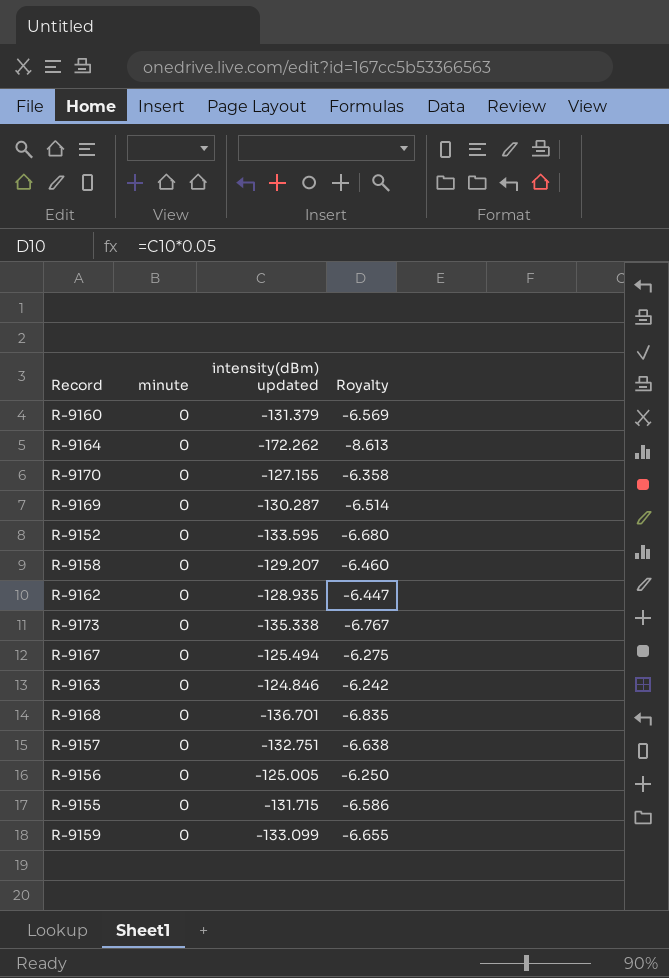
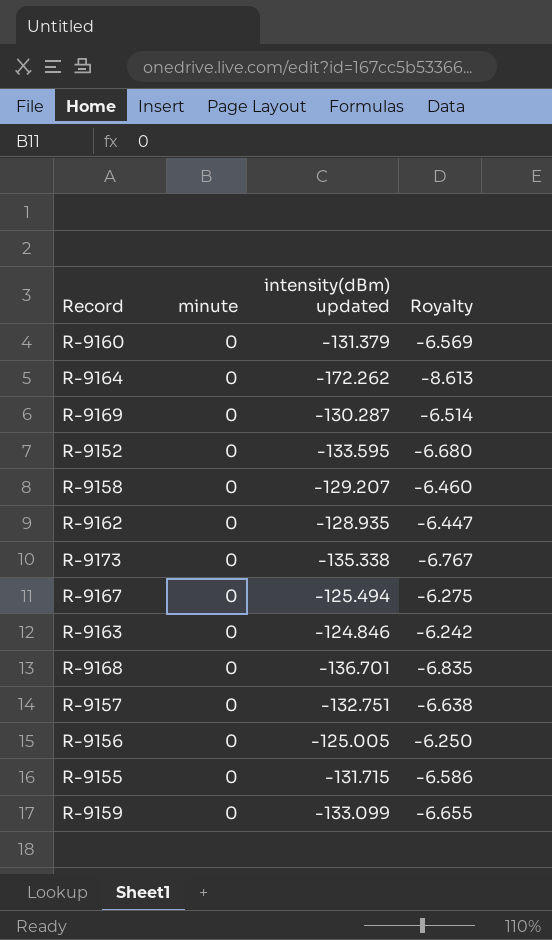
row R-9170: 0 | -127.155 | -6.358 -> none

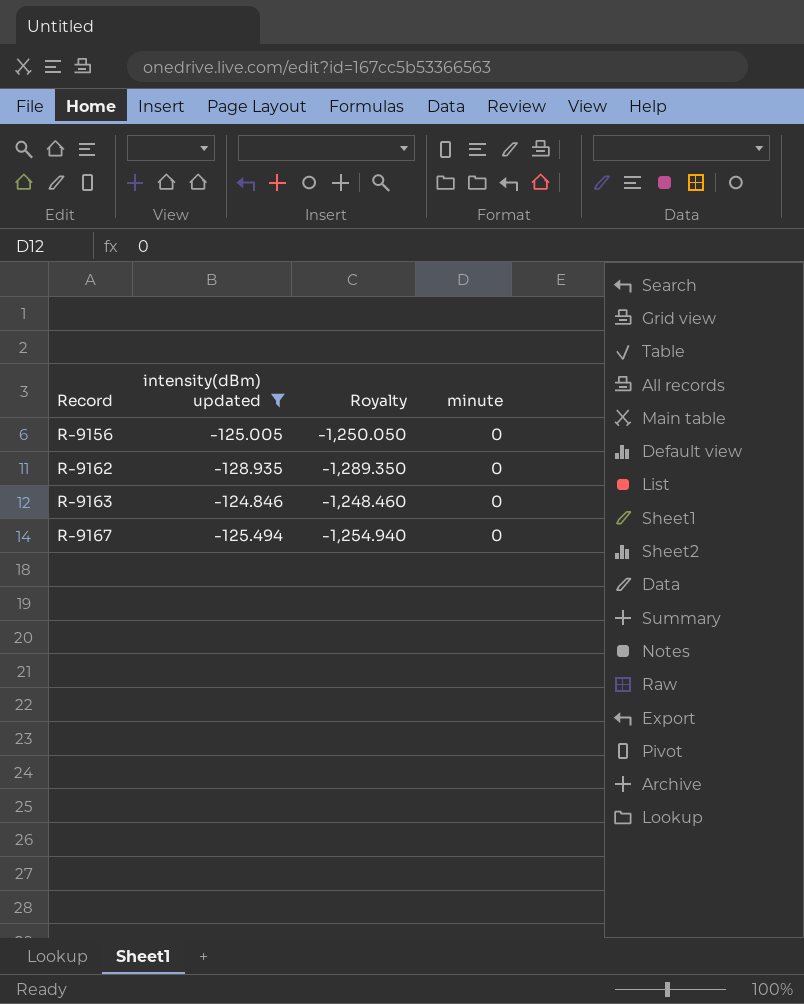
filter: none -> intensity(dBm) updated >= -128.935
row order: none -> Record ascending
column Royalty | formula: [intensity(dBm) updated] * 0.05 -> [intensity(dBm) updated] * 10
column minute | position: 2 -> 4

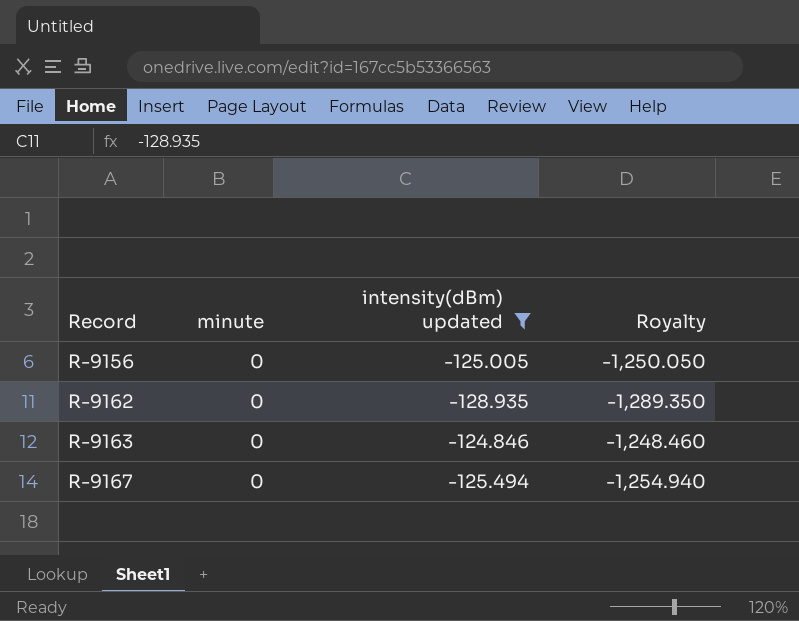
column minute | position: 4 -> 2

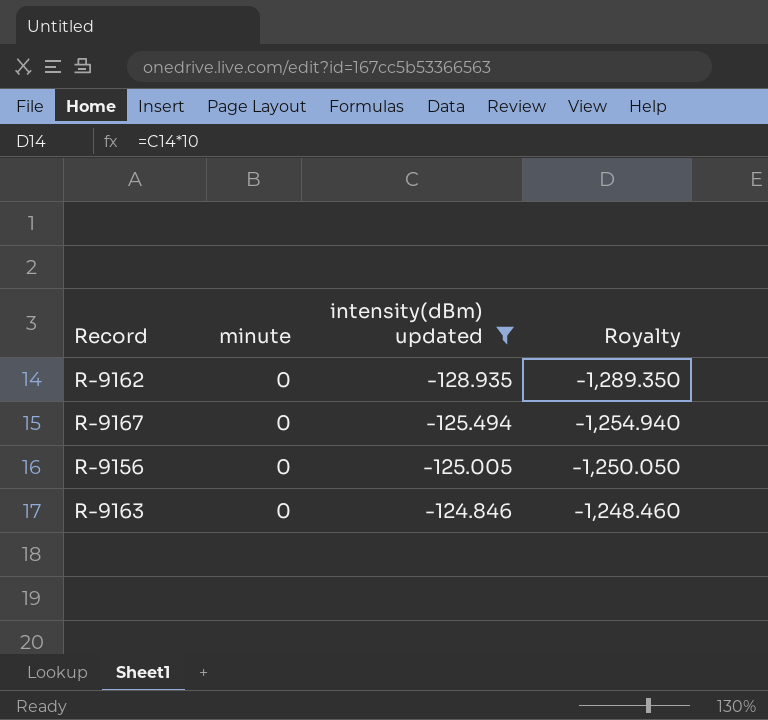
row order: Record ascending -> intensity(dBm) updated ascending

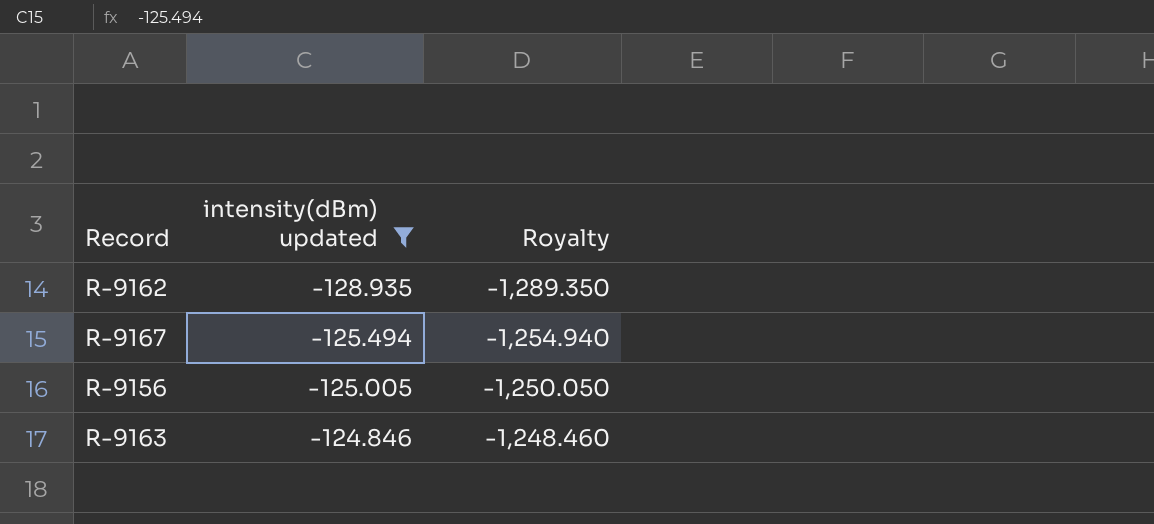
column minute | position: 2 -> none

